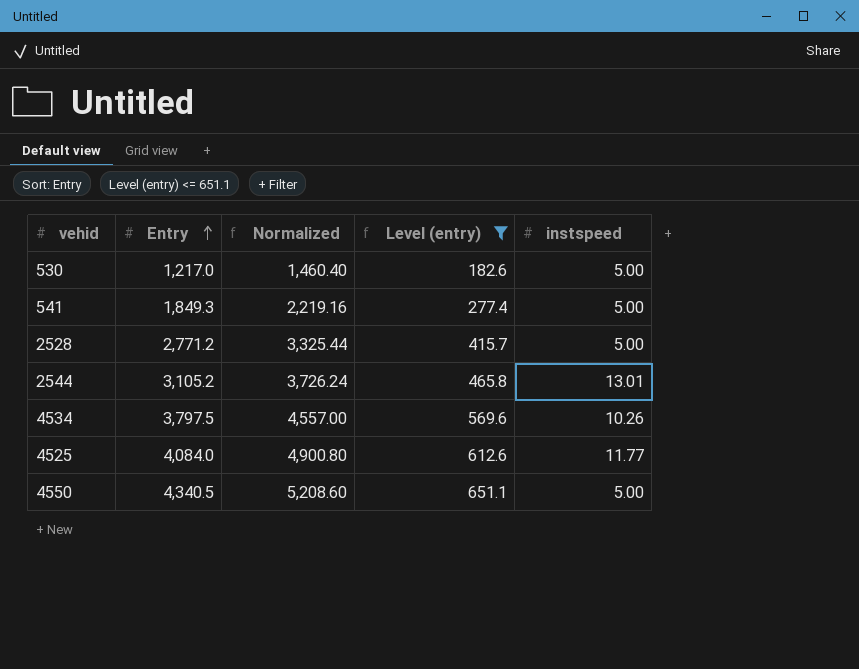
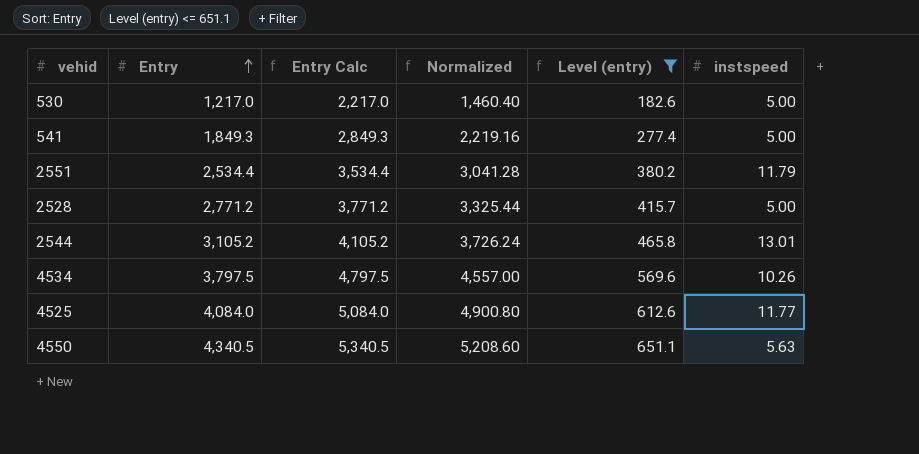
column Entry Calc | formula: none -> [Entry] + 1000
row 2551: none -> 2,534.4 | 3,534.4 | 3,041.28 | 380.2 | 11.79
4550 | instspeed: 5.00 -> 5.63

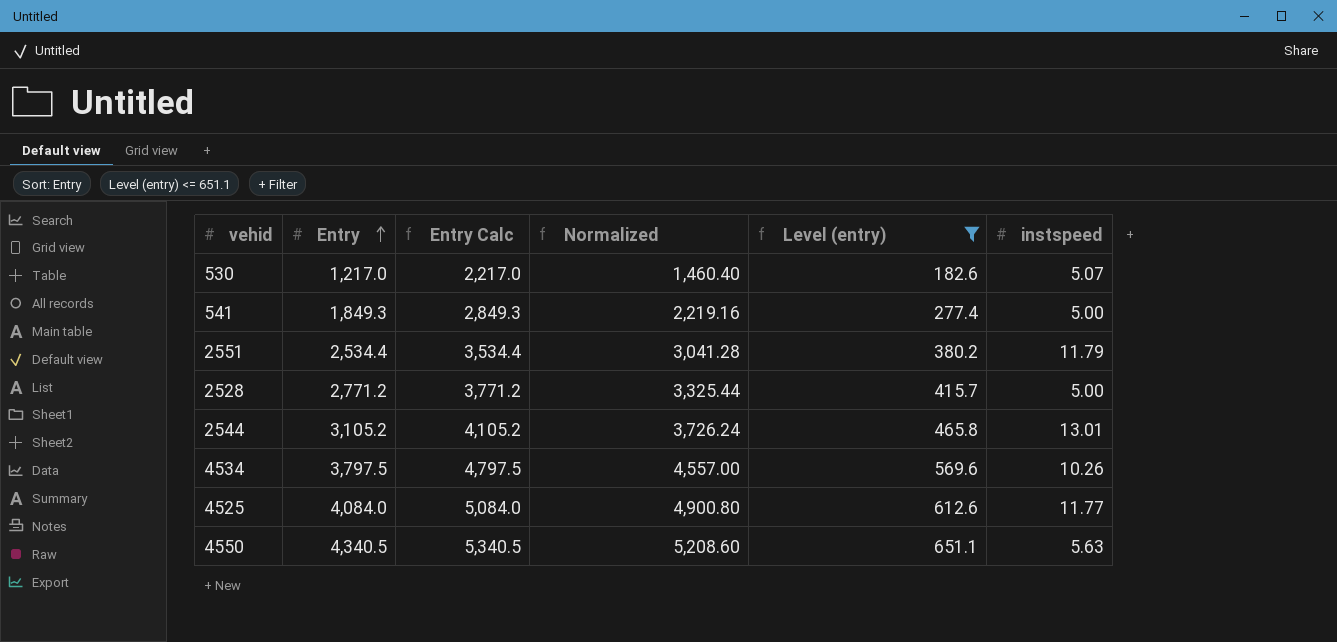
530 | instspeed: 5.00 -> 5.07

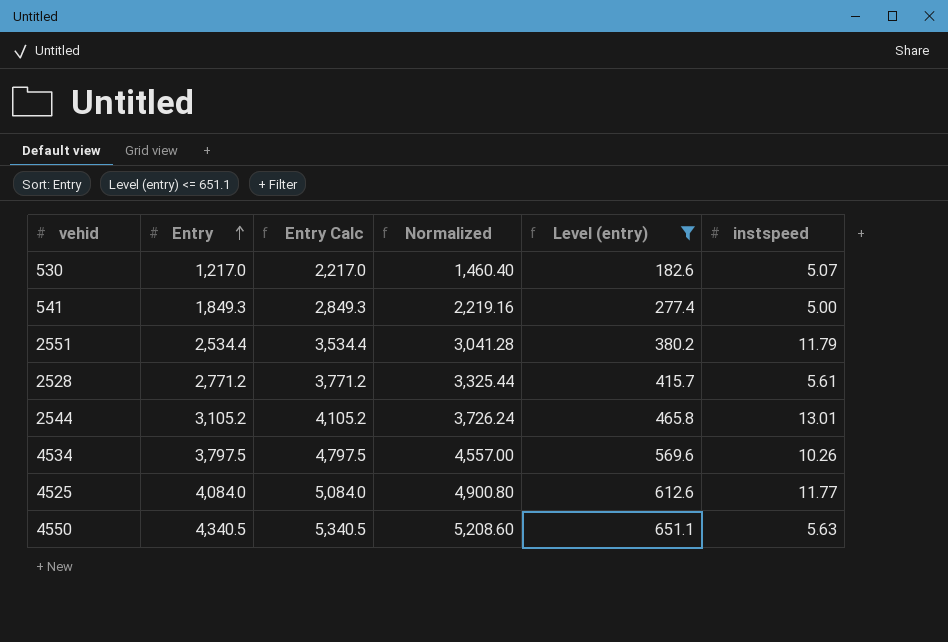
2528 | instspeed: 5.00 -> 5.61

